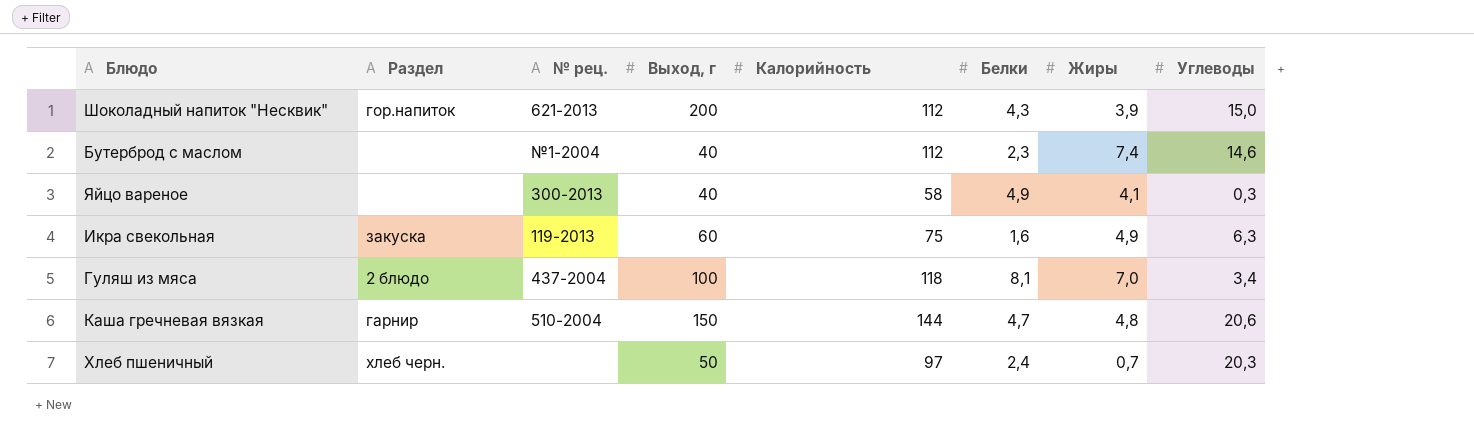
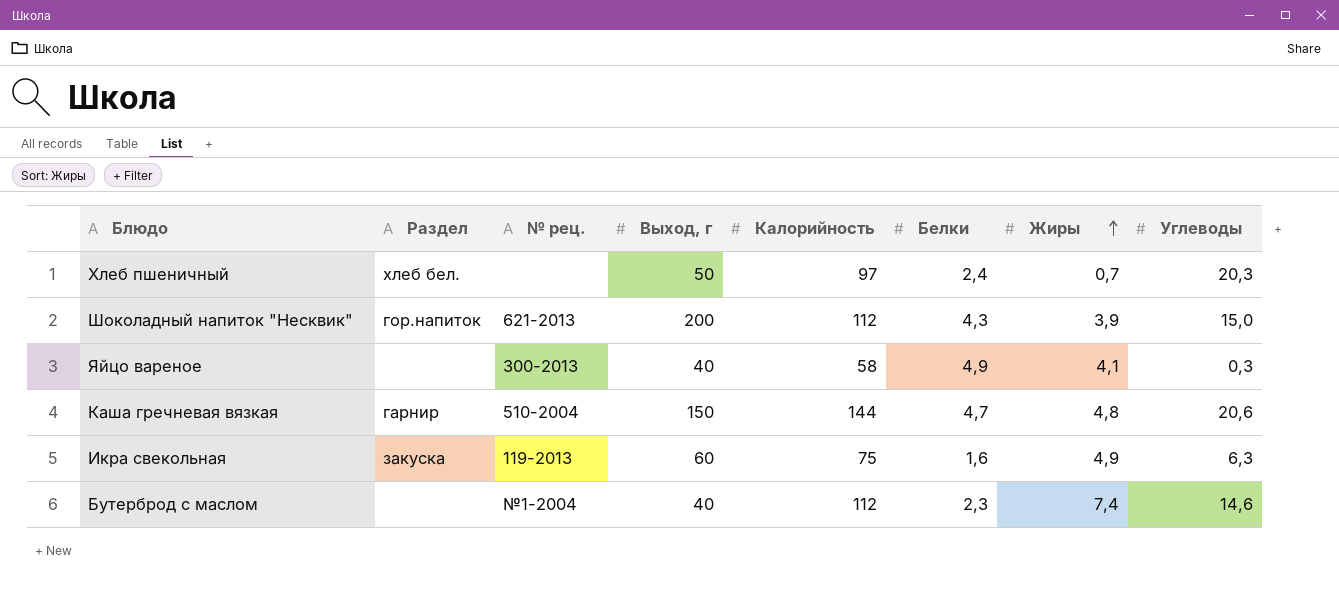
row order: none -> Жиры ascending
row Гуляш из мяса: 2 блюдо | 437-2004 | 100 | 118 | 8,1 | 7,0 | 3,4 -> none
Хлеб пшеничный | Раздел: хлеб черн. -> хлеб бел.

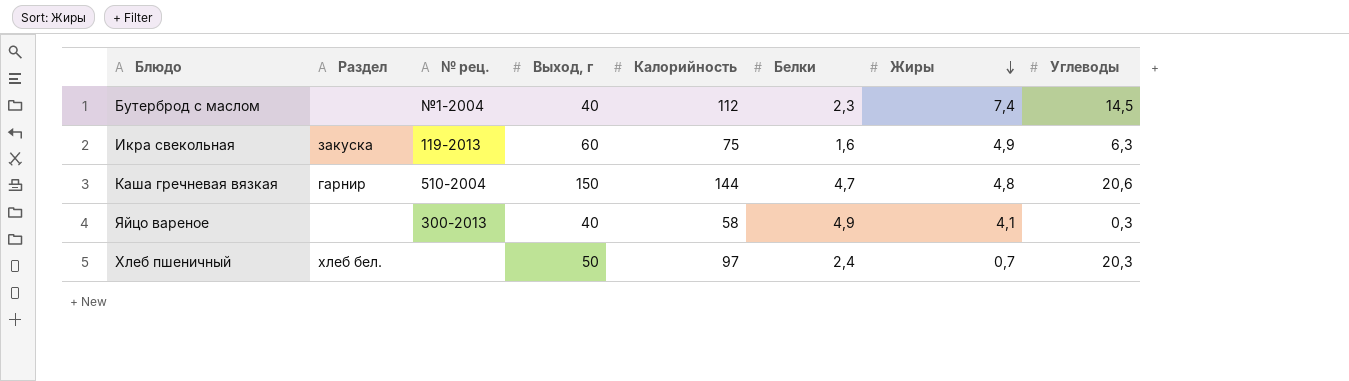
row order: Жиры ascending -> Жиры descending
row Шоколадный напиток "Несквик": гор.напиток | 621-2013 | 200 | 112 | 4,3 | 3,9 | 15,0 -> none
Бутерброд с маслом | Углеводы: 14,6 -> 14,5

